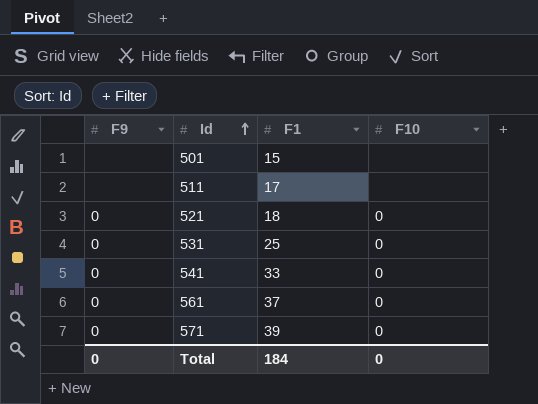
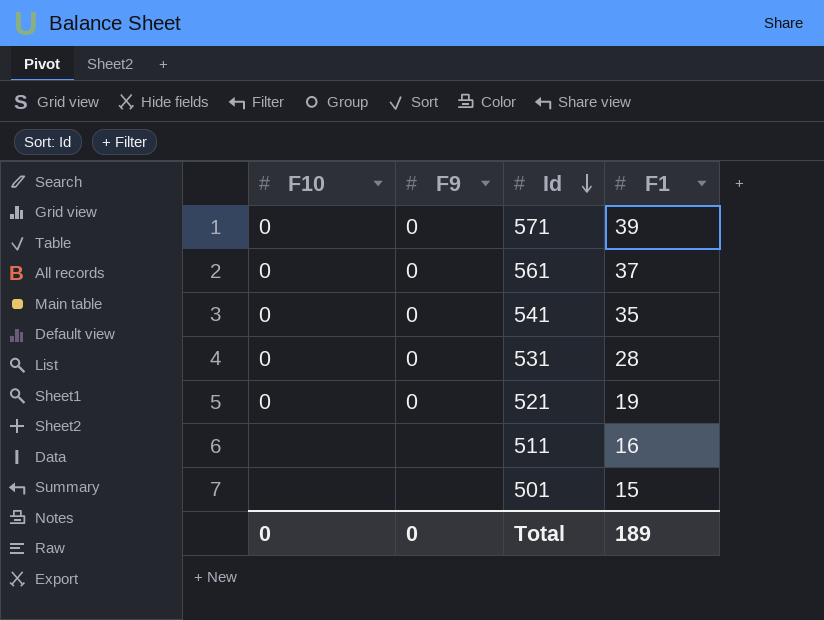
row order: Id ascending -> Id descending
column F10 | position: 4 -> 1
541 | F1: 33 -> 35
531 | F1: 25 -> 28
521 | F1: 18 -> 19
511 | F1: 17 -> 16
Total | F1: 184 -> 189

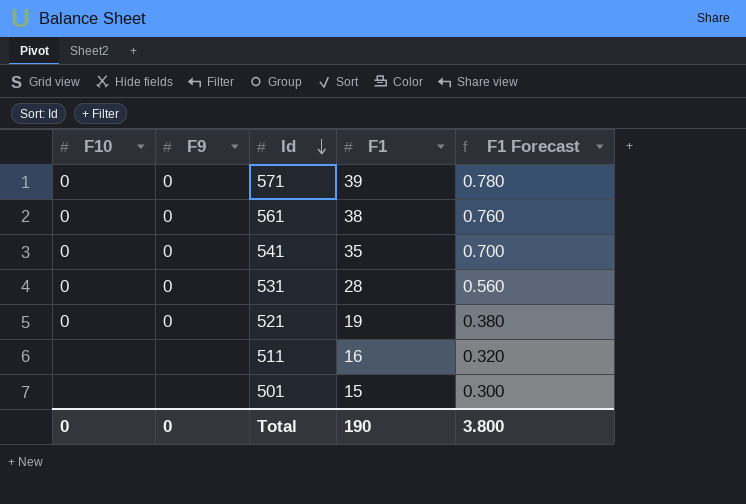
column F1 Forecast | formula: none -> [F1] * 0.02
561 | F1: 37 -> 38
Total | F1: 189 -> 190

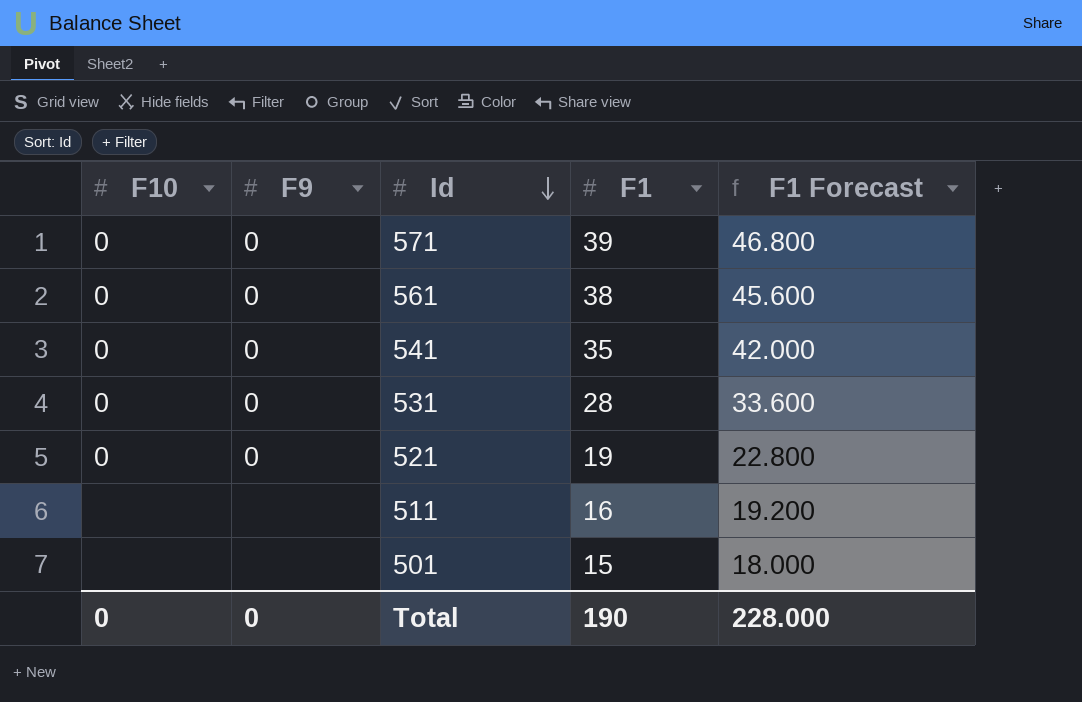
column F1 Forecast | formula: [F1] * 0.02 -> [F1] * 1.2
Total | F1 Forecast: 3.800 -> 228.000

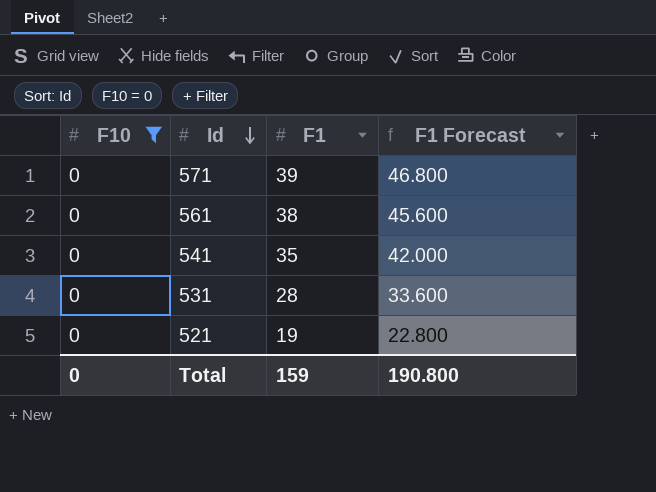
filter: none -> F10 = 0
column F9 | position: 2 -> none
Total | F1: 190 -> 159
Total | F1 Forecast: 228.000 -> 190.800

